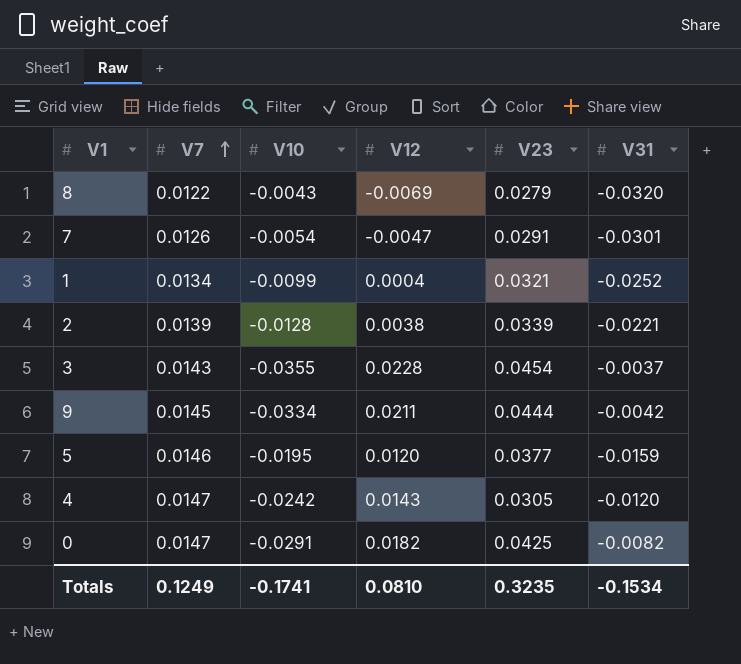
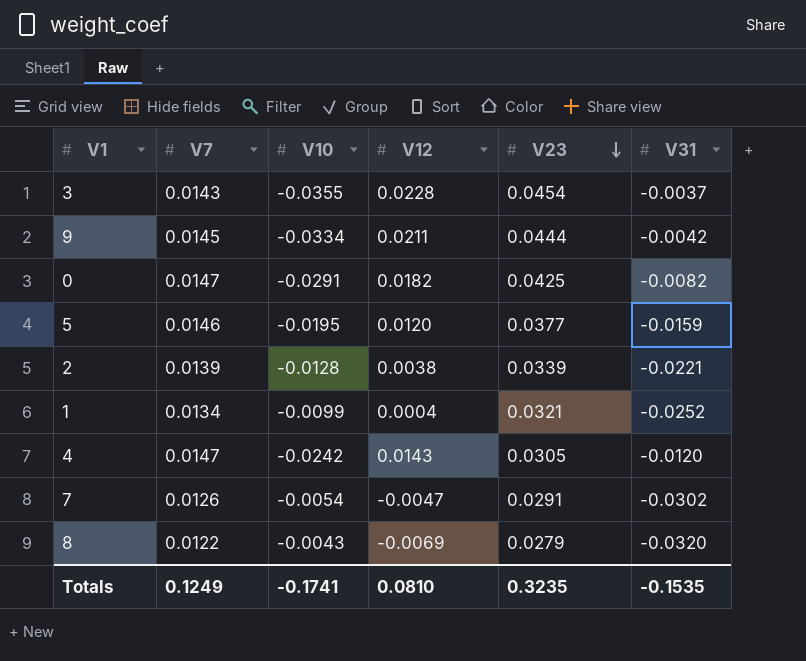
row order: V7 ascending -> V23 descending
7 | V31: -0.0301 -> -0.0302
Totals | V31: -0.1534 -> -0.1535

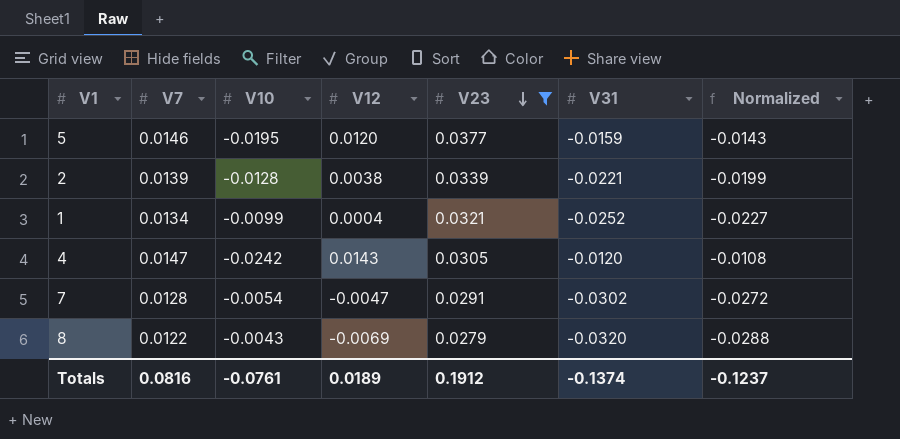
filter: none -> V23 <= 0.0377
column Normalized | formula: none -> [V31] * 0.9
7 | V7: 0.0126 -> 0.0128
Totals | V7: 0.1249 -> 0.0816
Totals | V10: -0.1741 -> -0.0761
Totals | V12: 0.0810 -> 0.0189
Totals | V23: 0.3235 -> 0.1912
Totals | V31: -0.1535 -> -0.1374

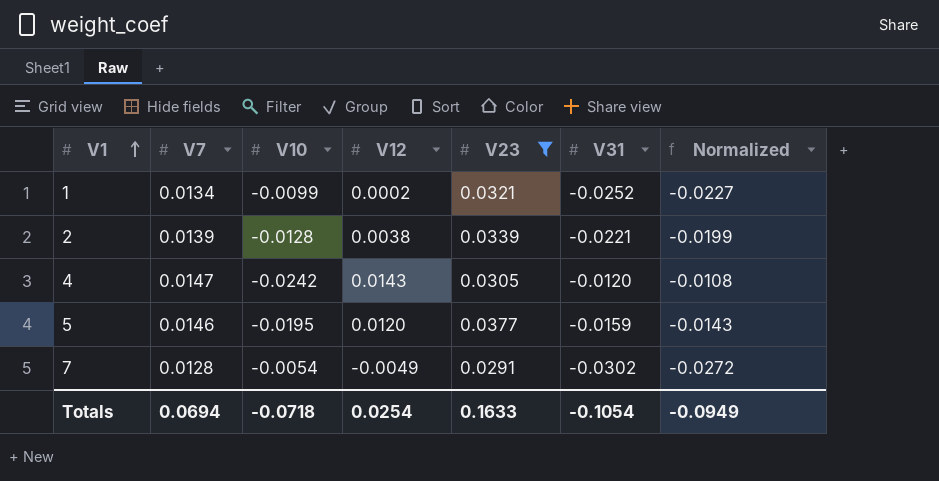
row order: V23 descending -> V1 ascending
row 8: 0.0122 | -0.0043 | -0.0069 | 0.0279 | -0.0320 | -0.0288 -> none
1 | V12: 0.0004 -> 0.0002
7 | V12: -0.0047 -> -0.0049
Totals | V7: 0.0816 -> 0.0694
Totals | V10: -0.0761 -> -0.0718
Totals | V12: 0.0189 -> 0.0254
Totals | V23: 0.1912 -> 0.1633
Totals | V31: -0.1374 -> -0.1054
Totals | Normalized: -0.1237 -> -0.0949

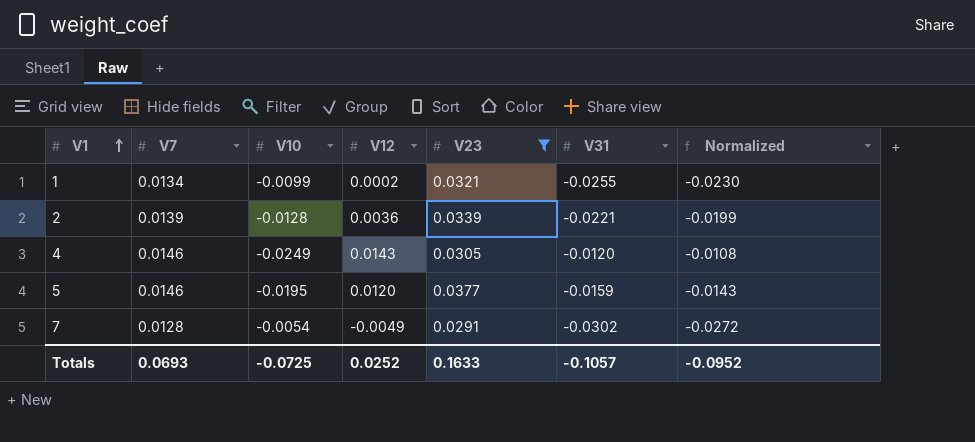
1 | V31: -0.0252 -> -0.0255
1 | Normalized: -0.0227 -> -0.0230
2 | V12: 0.0038 -> 0.0036
4 | V7: 0.0147 -> 0.0146
4 | V10: -0.0242 -> -0.0249
Totals | V7: 0.0694 -> 0.0693
Totals | V10: -0.0718 -> -0.0725
Totals | V12: 0.0254 -> 0.0252
Totals | V31: -0.1054 -> -0.1057
Totals | Normalized: -0.0949 -> -0.0952

